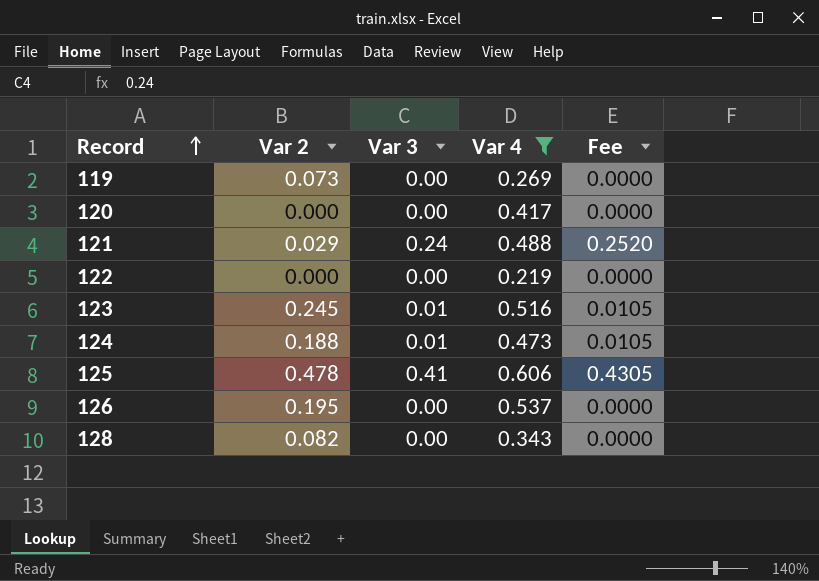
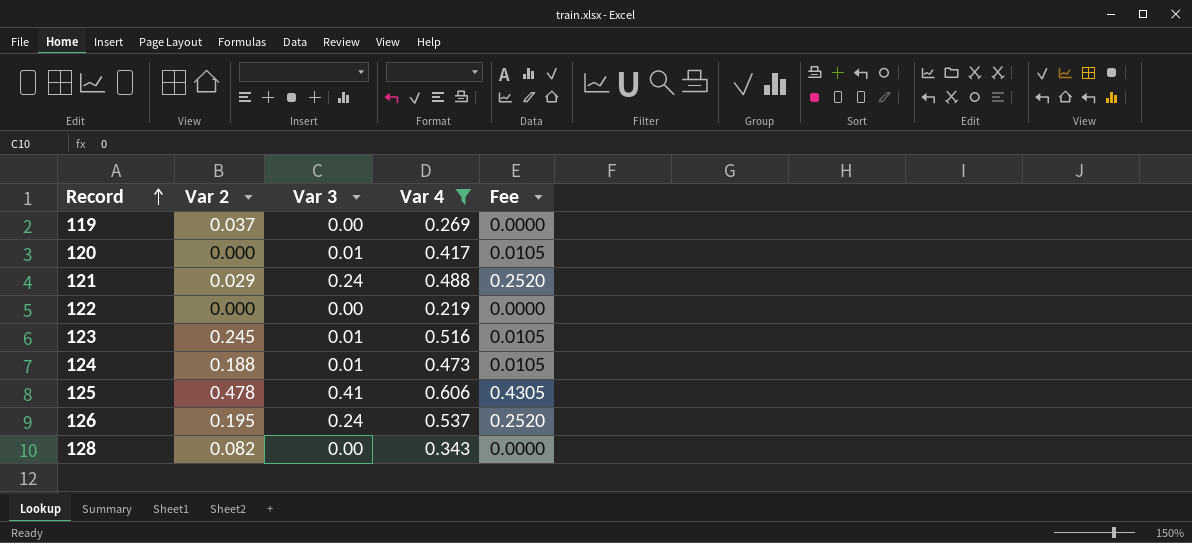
119 | Var 2: 0.073 -> 0.037
120 | Var 3: 0.00 -> 0.01
120 | Fee: 0.0000 -> 0.0105
126 | Var 3: 0.00 -> 0.24
126 | Fee: 0.0000 -> 0.2520

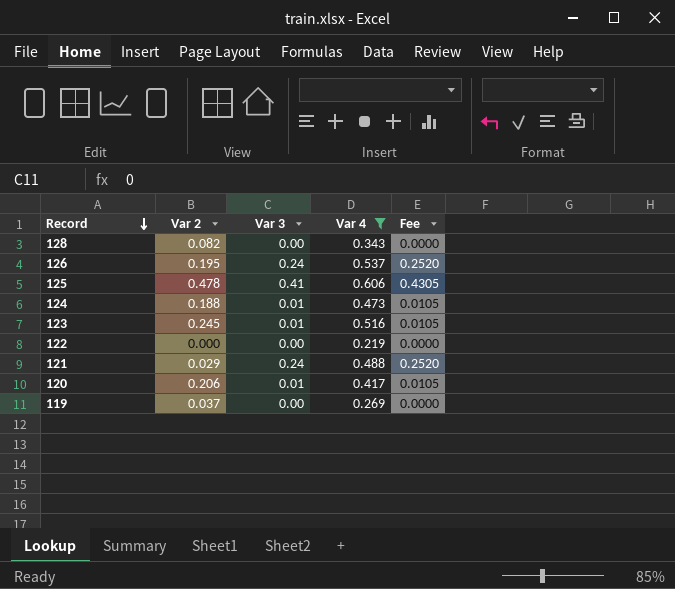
row order: Record ascending -> Record descending
120 | Var 2: 0.000 -> 0.206

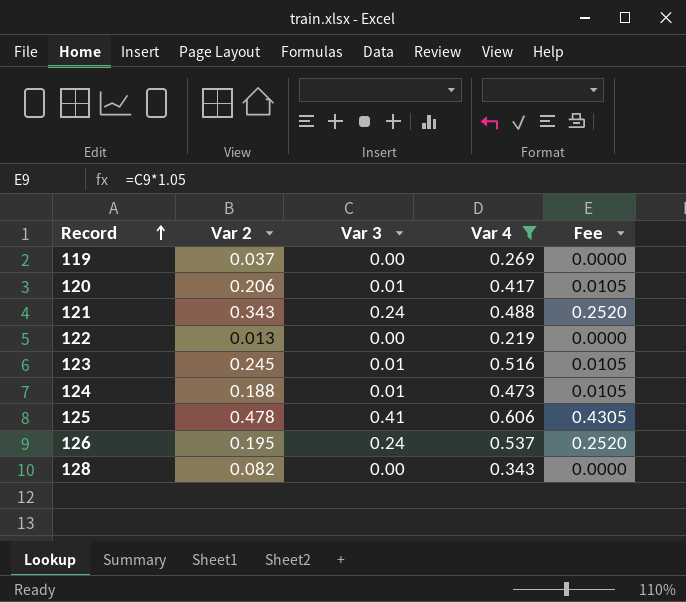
row order: Record descending -> Record ascending
121 | Var 2: 0.029 -> 0.343
122 | Var 2: 0.000 -> 0.013

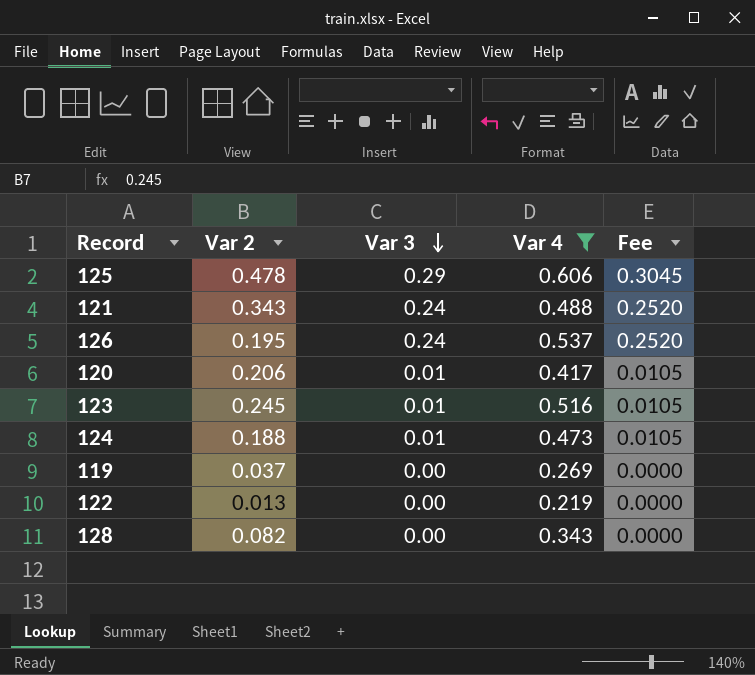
row order: Record ascending -> Var 3 descending
125 | Var 3: 0.41 -> 0.29
125 | Fee: 0.4305 -> 0.3045

